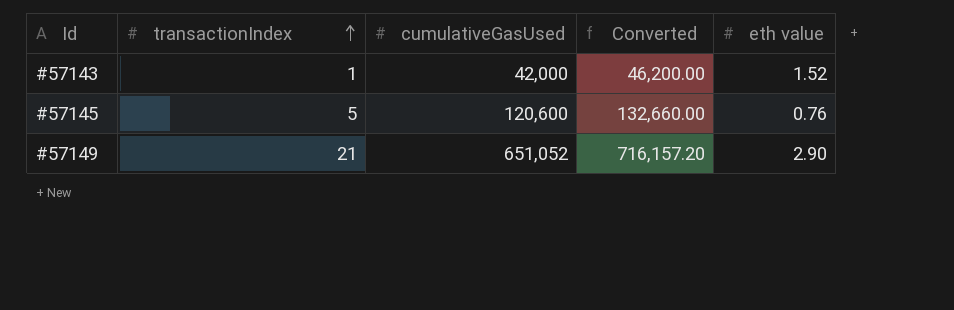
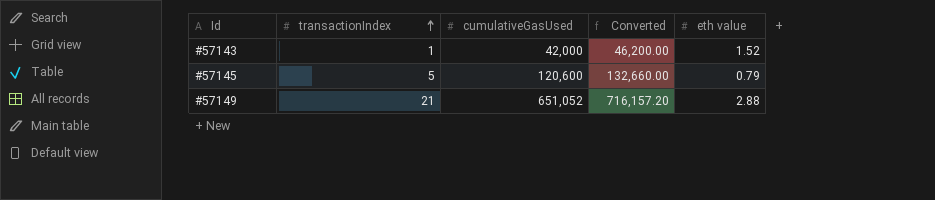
#57145 | eth value: 0.76 -> 0.79
#57149 | eth value: 2.90 -> 2.88

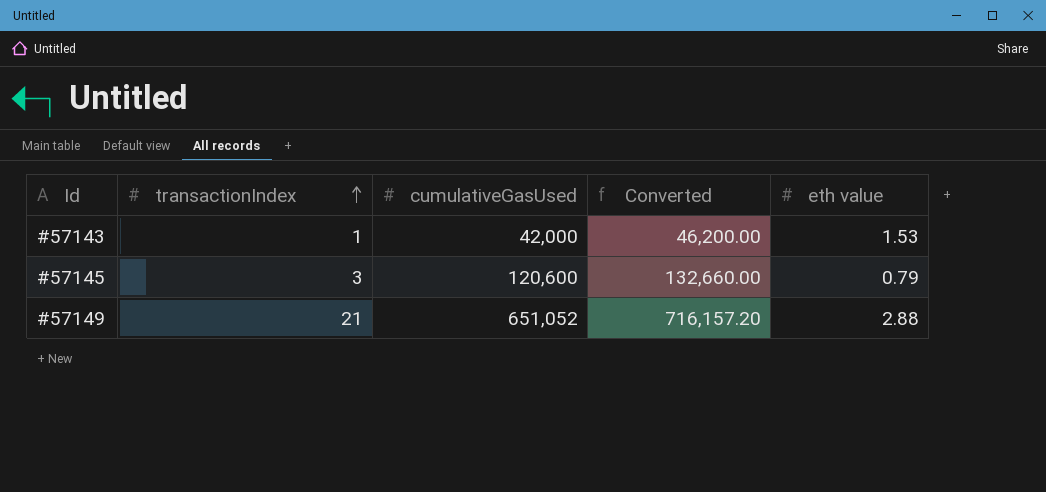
#57143 | eth value: 1.52 -> 1.53
#57145 | transactionIndex: 5 -> 3

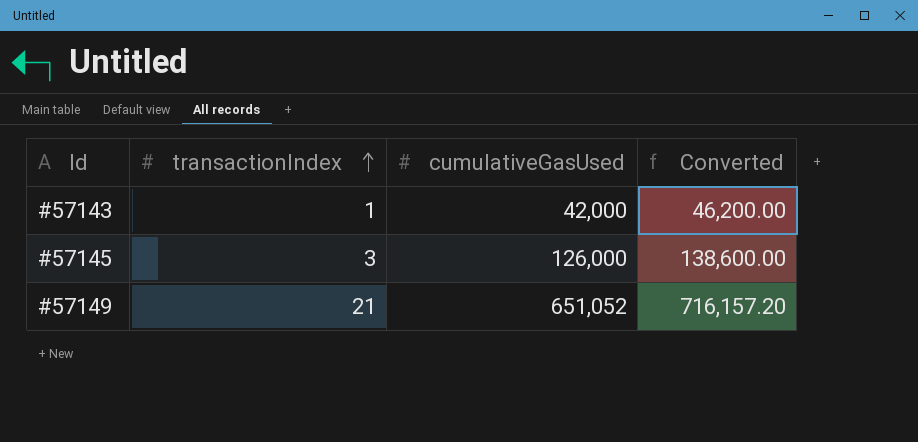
column eth value | position: 5 -> none
#57145 | cumulativeGasUsed: 120,600 -> 126,000
#57145 | Converted: 132,660.00 -> 138,600.00

